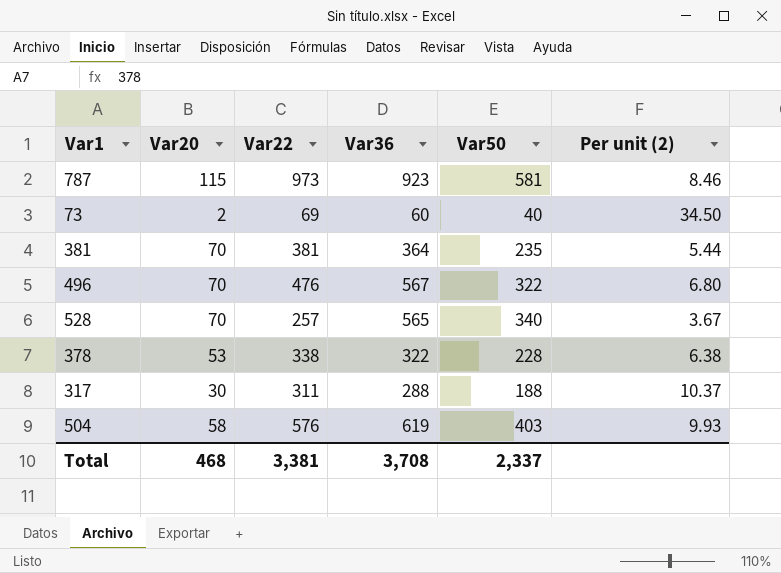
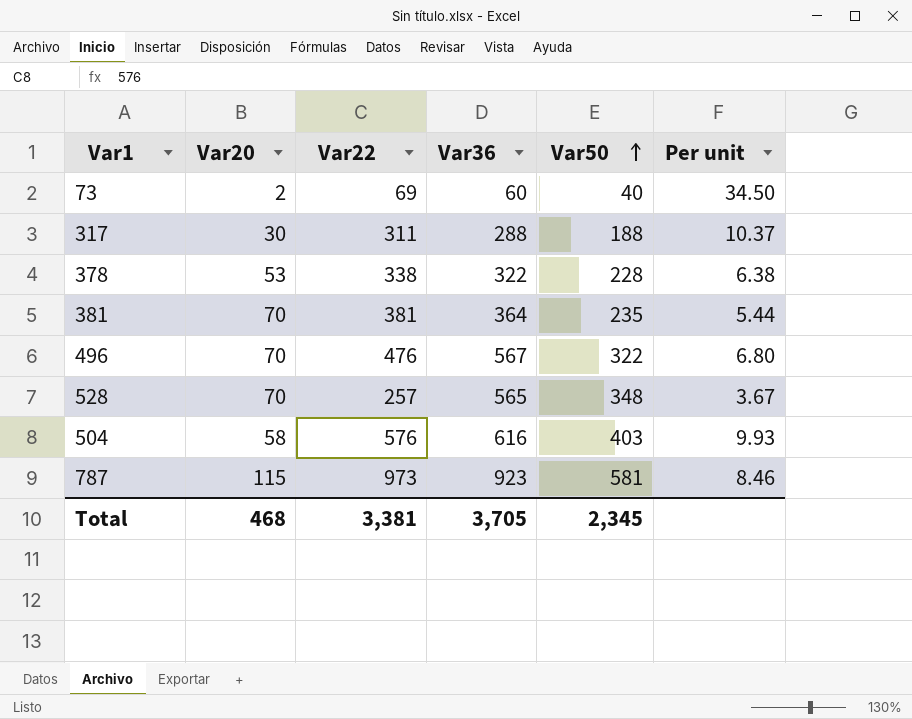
row order: none -> Var50 ascending
column name: Per unit (2) -> Per unit
528 | Var50: 340 -> 348
504 | Var36: 619 -> 616
Total | Var36: 3,708 -> 3,705
Total | Var50: 2,337 -> 2,345

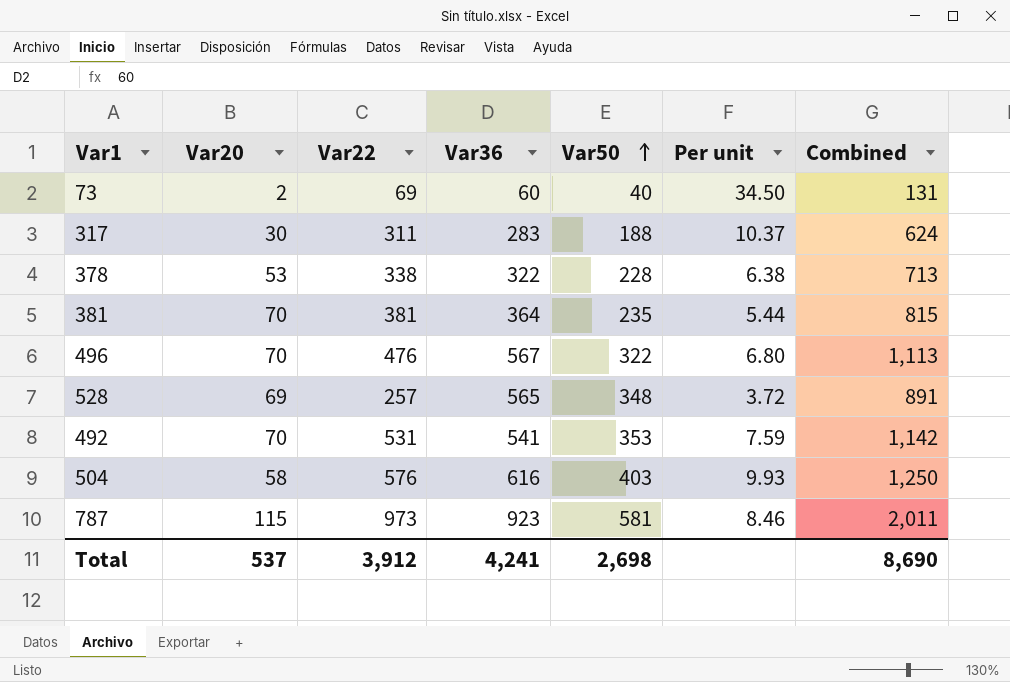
column Combined | formula: none -> [Var20] + [Var22] + [Var36]
317 | Var36: 288 -> 283
528 | Var20: 70 -> 69
528 | Per unit: 3.67 -> 3.72
row 492: none -> 70 | 531 | 541 | 353 | 7.59 | 1,142
Total | Var20: 468 -> 537
Total | Var22: 3,381 -> 3,912
Total | Var36: 3,705 -> 4,241
Total | Var50: 2,345 -> 2,698

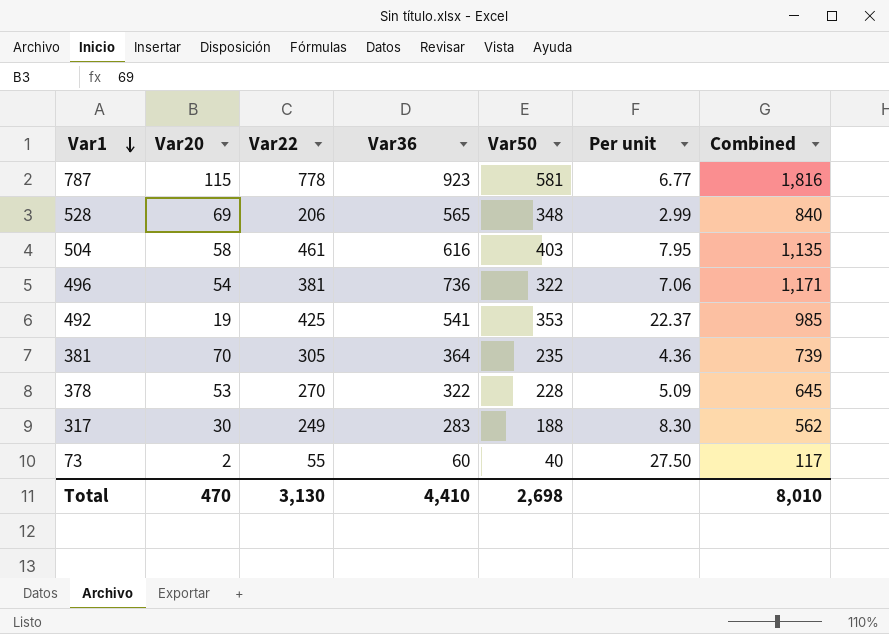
row order: Var50 ascending -> Var1 descending
787 | Var22: 973 -> 778
787 | Per unit: 8.46 -> 6.77
787 | Combined: 2,011 -> 1,816
528 | Var22: 257 -> 206
528 | Per unit: 3.72 -> 2.99
528 | Combined: 891 -> 840
504 | Var22: 576 -> 461
504 | Per unit: 9.93 -> 7.95
504 | Combined: 1,250 -> 1,135
496 | Var20: 70 -> 54
496 | Var22: 476 -> 381
496 | Var36: 567 -> 736
496 | Per unit: 6.80 -> 7.06
496 | Combined: 1,113 -> 1,171
492 | Var20: 70 -> 19
492 | Var22: 531 -> 425
492 | Per unit: 7.59 -> 22.37
492 | Combined: 1,142 -> 985
381 | Var22: 381 -> 305
381 | Per unit: 5.44 -> 4.36
381 | Combined: 815 -> 739
378 | Var22: 338 -> 270
378 | Per unit: 6.38 -> 5.09
378 | Combined: 713 -> 645
317 | Var22: 311 -> 249
317 | Per unit: 10.37 -> 8.30
317 | Combined: 624 -> 562
73 | Var22: 69 -> 55
73 | Per unit: 34.50 -> 27.50
73 | Combined: 131 -> 117
Total | Var20: 537 -> 470
Total | Var22: 3,912 -> 3,130
Total | Var36: 4,241 -> 4,410
Total | Combined: 8,690 -> 8,010

